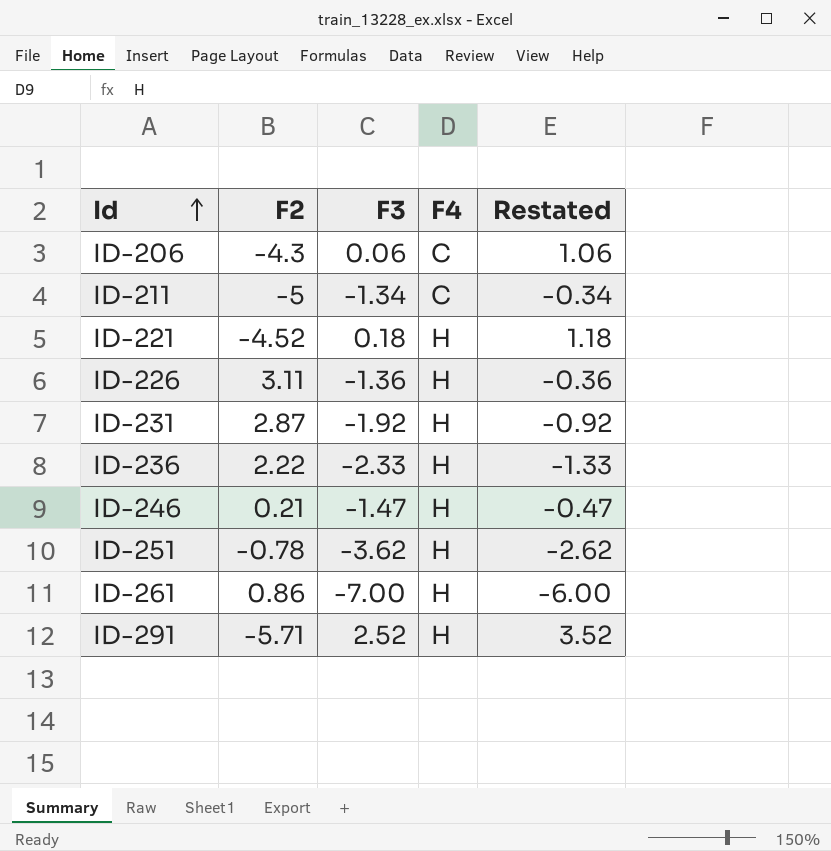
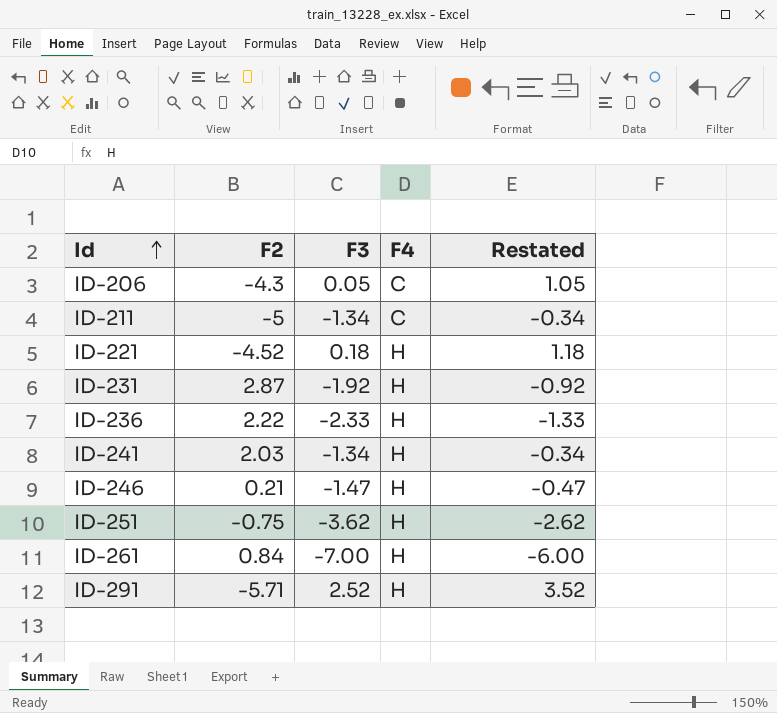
row ID-226: 3.11 | -1.36 | H | -0.36 -> none
ID-206 | F3: 0.06 -> 0.05
ID-206 | Restated: 1.06 -> 1.05
row ID-241: none -> 2.03 | -1.34 | H | -0.34
ID-251 | F2: -0.78 -> -0.75
ID-261 | F2: 0.86 -> 0.84

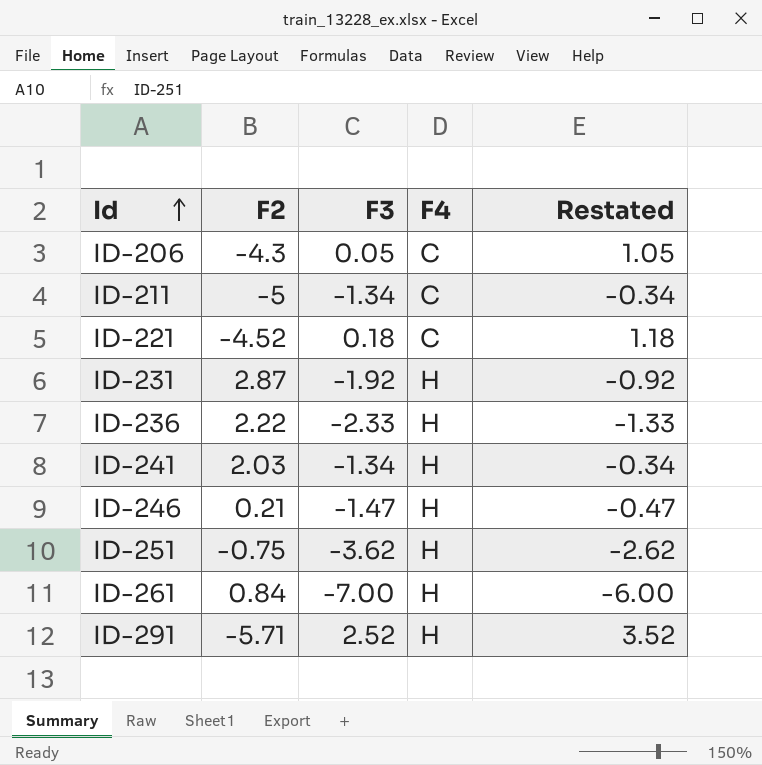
ID-221 | F4: H -> C

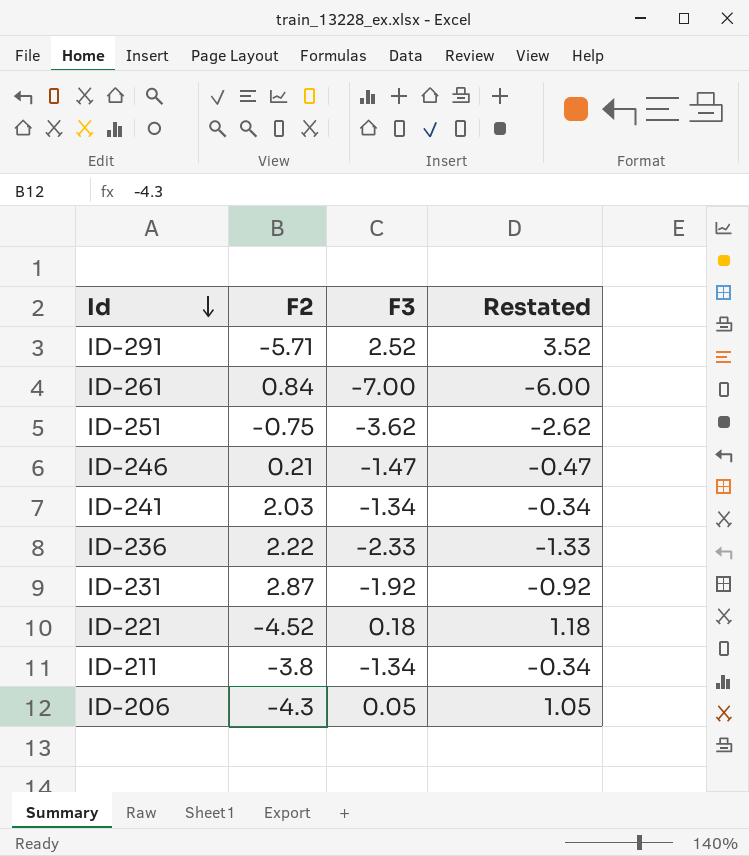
row order: Id ascending -> Id descending
column F4 | position: 4 -> none
ID-211 | F2: -5 -> -3.8

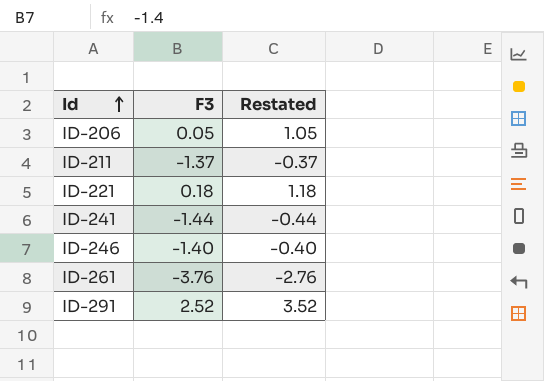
row order: Id descending -> Id ascending
column F2 | position: 2 -> none
row ID-251: -0.75 | -3.62 | -2.62 -> none
row ID-236: 2.22 | -2.33 | -1.33 -> none
row ID-231: 2.87 | -1.92 | -0.92 -> none
ID-211 | F3: -1.34 -> -1.37
ID-211 | Restated: -0.34 -> -0.37
ID-241 | F3: -1.34 -> -1.44
ID-241 | Restated: -0.34 -> -0.44
ID-246 | F3: -1.47 -> -1.40
ID-246 | Restated: -0.47 -> -0.40
ID-261 | F3: -7.00 -> -3.76
ID-261 | Restated: -6.00 -> -2.76

